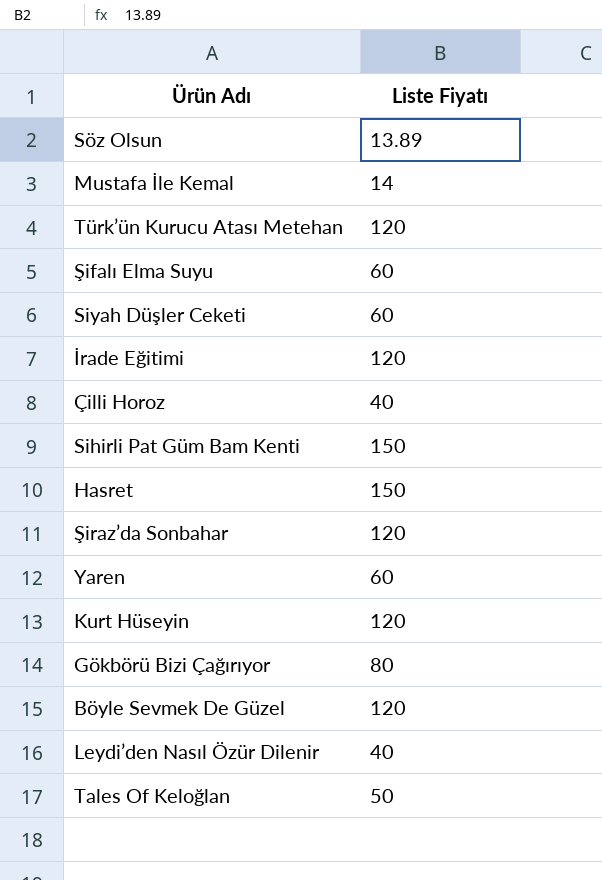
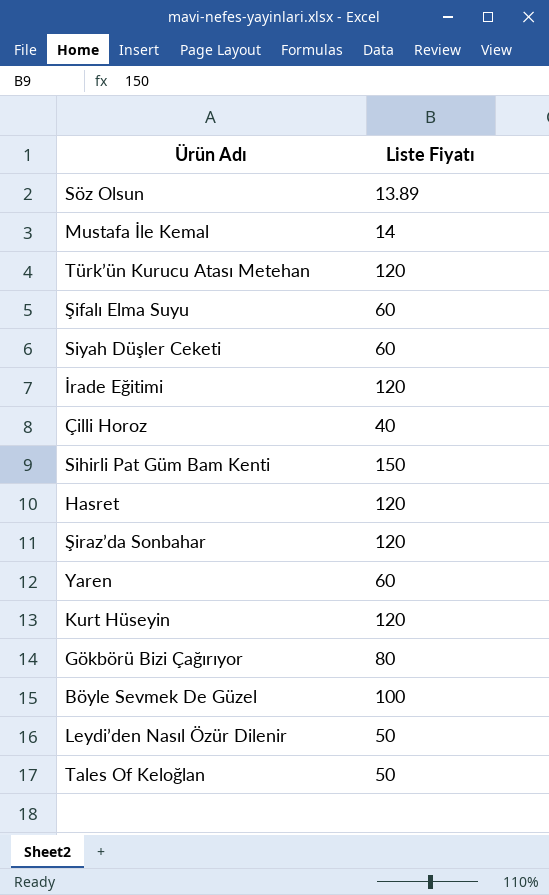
Hasret | Liste Fiyatı: 150 -> 120
Böyle Sevmek De Güzel | Liste Fiyatı: 120 -> 100
Leydi’den Nasıl Özür Dilenir | Liste Fiyatı: 40 -> 50

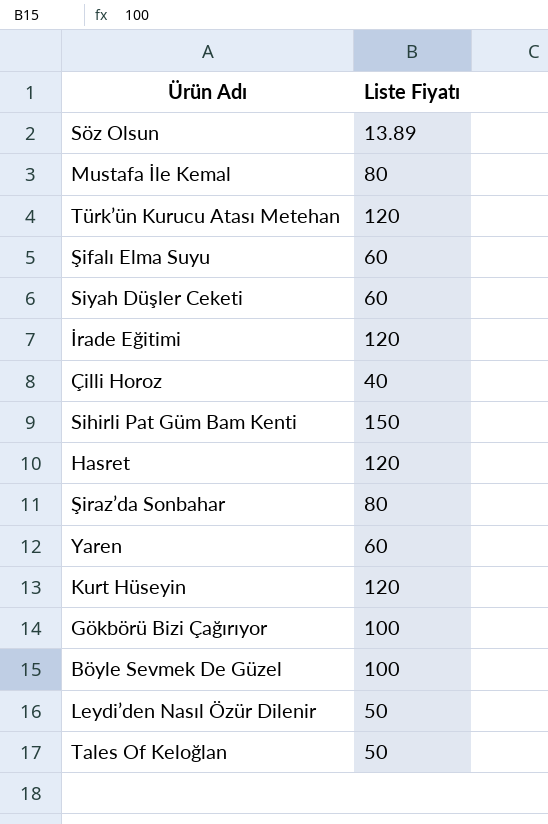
Mustafa İle Kemal | Liste Fiyatı: 14 -> 80
Şiraz’da Sonbahar | Liste Fiyatı: 120 -> 80
Gökbörü Bizi Çağırıyor | Liste Fiyatı: 80 -> 100

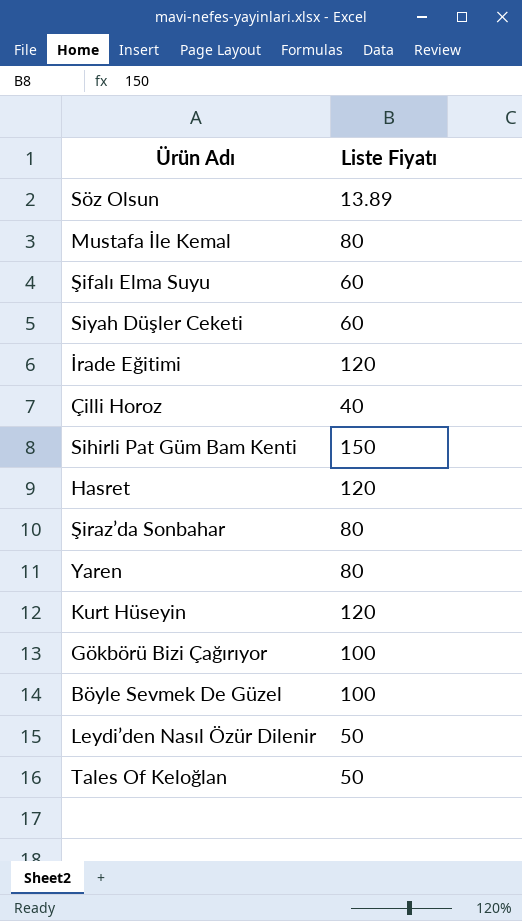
row Türk’ün Kurucu Atası Metehan: 120 -> none
Yaren | Liste Fiyatı: 60 -> 80

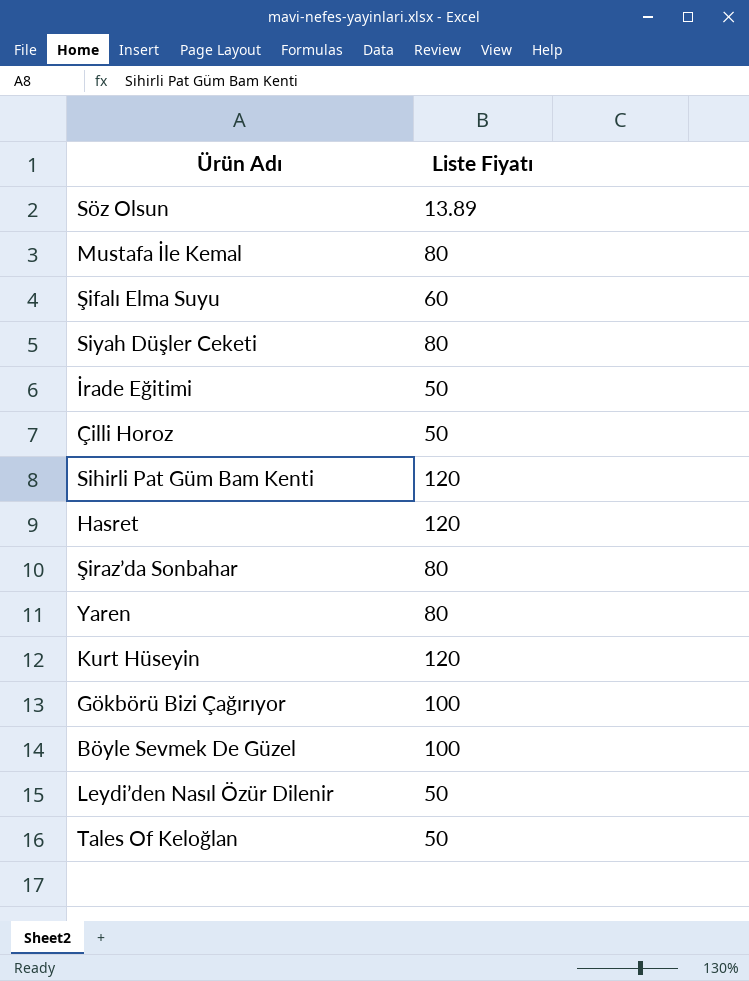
Siyah Düşler Ceketi | Liste Fiyatı: 60 -> 80
İrade Eğitimi | Liste Fiyatı: 120 -> 50
Çilli Horoz | Liste Fiyatı: 40 -> 50
Sihirli Pat Güm Bam Kenti | Liste Fiyatı: 150 -> 120

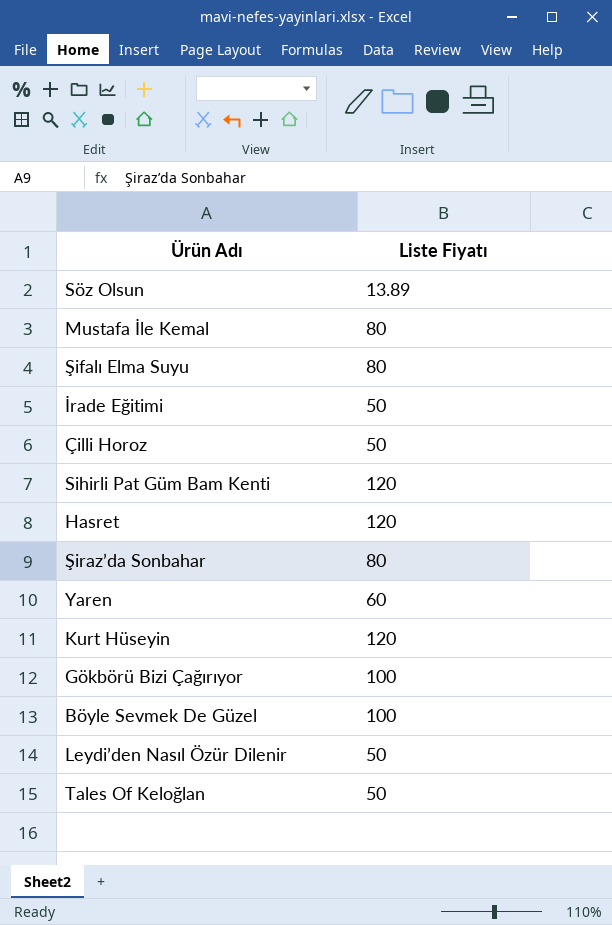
row Siyah Düşler Ceketi: 80 -> none
Şifalı Elma Suyu | Liste Fiyatı: 60 -> 80
Yaren | Liste Fiyatı: 80 -> 60

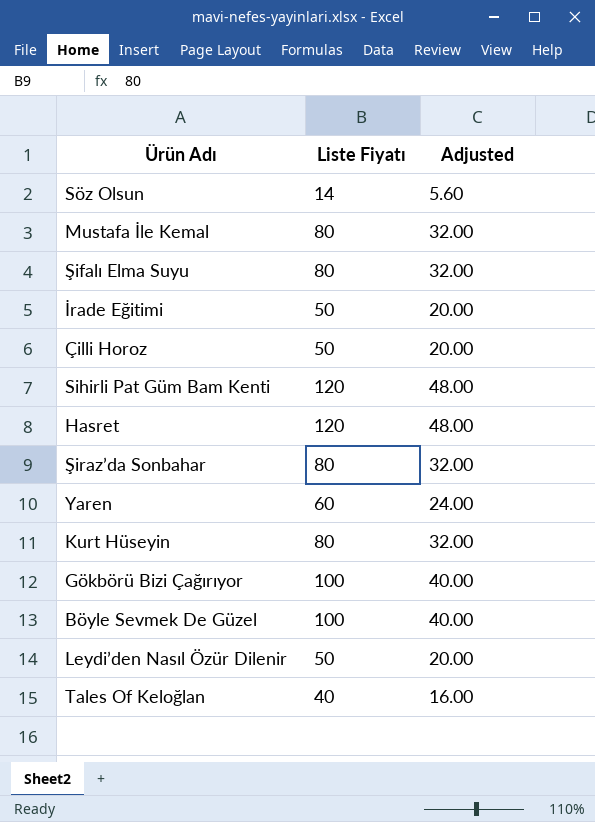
column Adjusted | formula: none -> [Liste Fiyatı] * 0.4
Söz Olsun | Liste Fiyatı: 13.89 -> 14
Kurt Hüseyin | Liste Fiyatı: 120 -> 80
Tales Of Keloğlan | Liste Fiyatı: 50 -> 40

